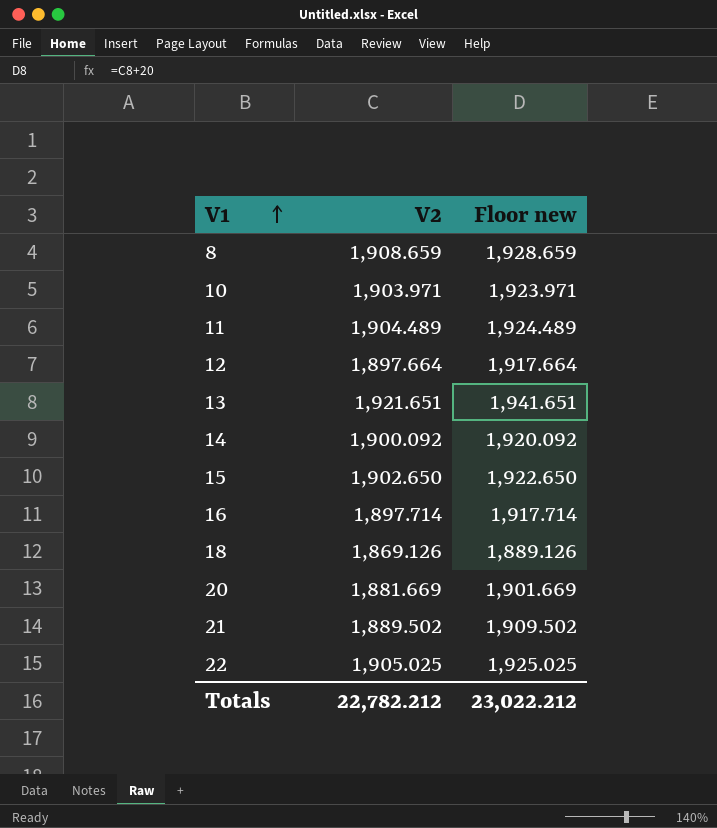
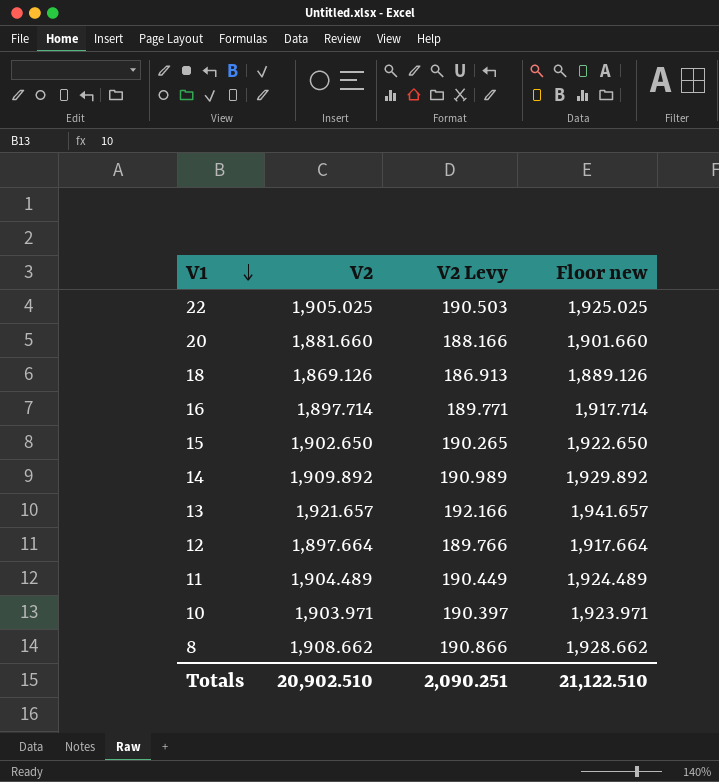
row order: V1 ascending -> V1 descending
column V2 Levy | formula: none -> [V2] * 0.1
row 21: 1,889.502 | 1,909.502 -> none
20 | V2: 1,881.669 -> 1,881.660
20 | Floor new: 1,901.669 -> 1,901.660
14 | V2: 1,900.092 -> 1,909.892
14 | Floor new: 1,920.092 -> 1,929.892
13 | V2: 1,921.651 -> 1,921.657
13 | Floor new: 1,941.651 -> 1,941.657
8 | V2: 1,908.659 -> 1,908.662
8 | Floor new: 1,928.659 -> 1,928.662
Totals | V2: 22,782.212 -> 20,902.510
Totals | Floor new: 23,022.212 -> 21,122.510

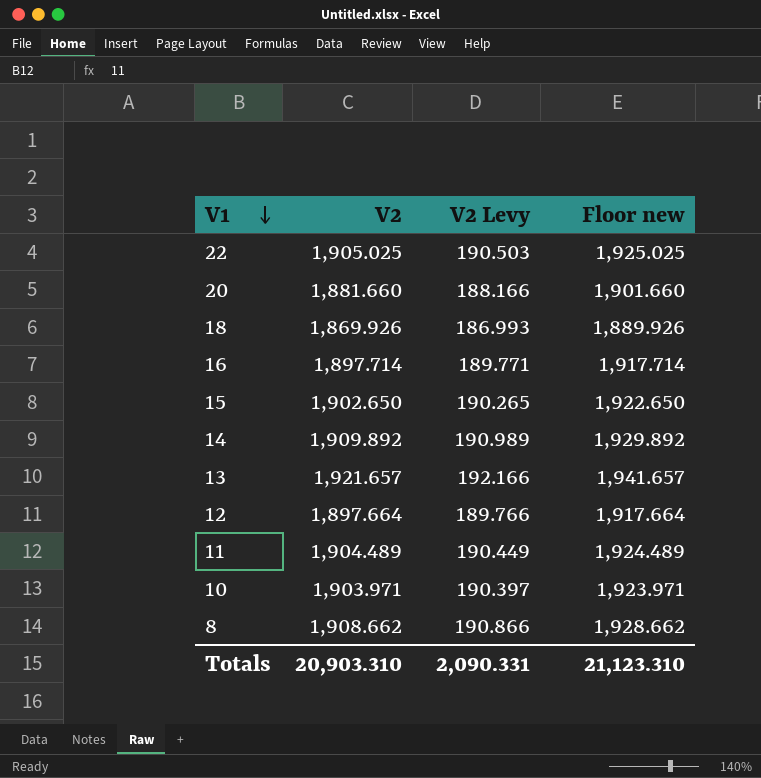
18 | V2: 1,869.126 -> 1,869.926
18 | V2 Levy: 186.913 -> 186.993
18 | Floor new: 1,889.126 -> 1,889.926
Totals | V2: 20,902.510 -> 20,903.310
Totals | V2 Levy: 2,090.251 -> 2,090.331
Totals | Floor new: 21,122.510 -> 21,123.310

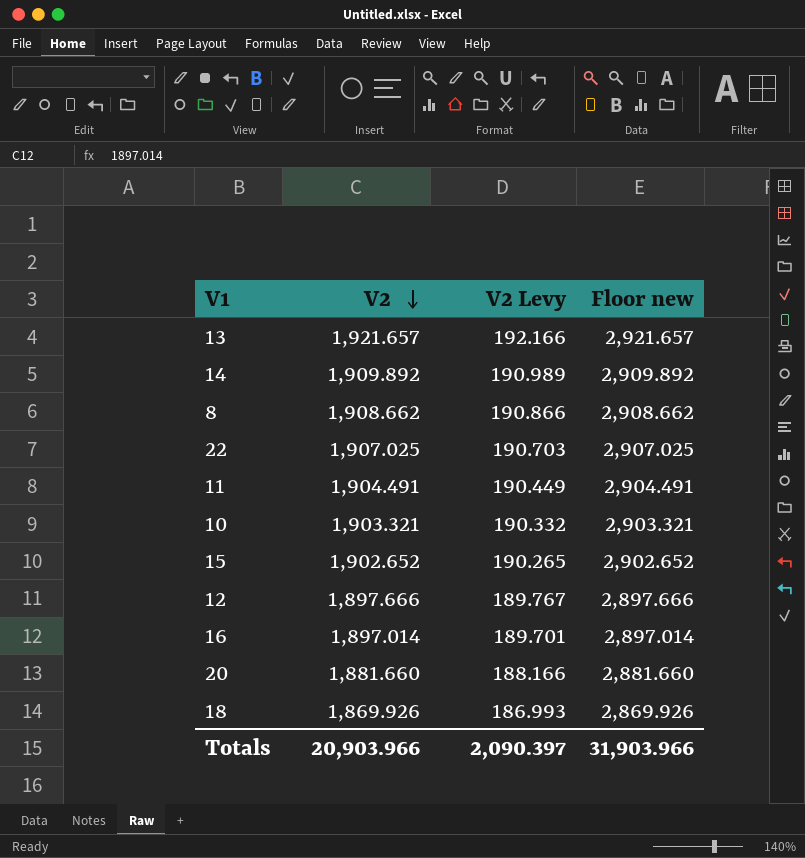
row order: V1 descending -> V2 descending
column Floor new | formula: [V2] + 20 -> [V2] + 1000
22 | V2: 1,905.025 -> 1,907.025
22 | V2 Levy: 190.503 -> 190.703
11 | V2: 1,904.489 -> 1,904.491
10 | V2: 1,903.971 -> 1,903.321
10 | V2 Levy: 190.397 -> 190.332
15 | V2: 1,902.650 -> 1,902.652
12 | V2: 1,897.664 -> 1,897.666
12 | V2 Levy: 189.766 -> 189.767
16 | V2: 1,897.714 -> 1,897.014
16 | V2 Levy: 189.771 -> 189.701
Totals | V2: 20,903.310 -> 20,903.966
Totals | V2 Levy: 2,090.331 -> 2,090.397
Totals | Floor new: 21,123.310 -> 31,903.966

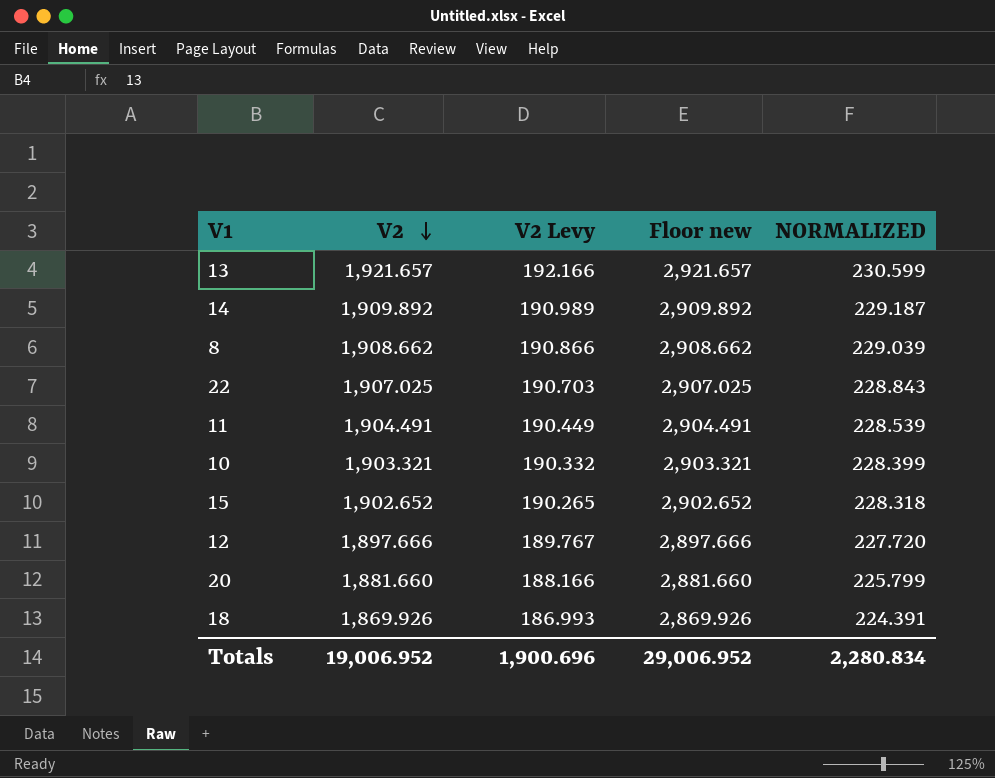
column NORMALIZED | formula: none -> [V2] * 0.12
row 16: 1,897.014 | 189.701 | 2,897.014 -> none
Totals | V2: 20,903.966 -> 19,006.952
Totals | V2 Levy: 2,090.397 -> 1,900.696
Totals | Floor new: 31,903.966 -> 29,006.952

